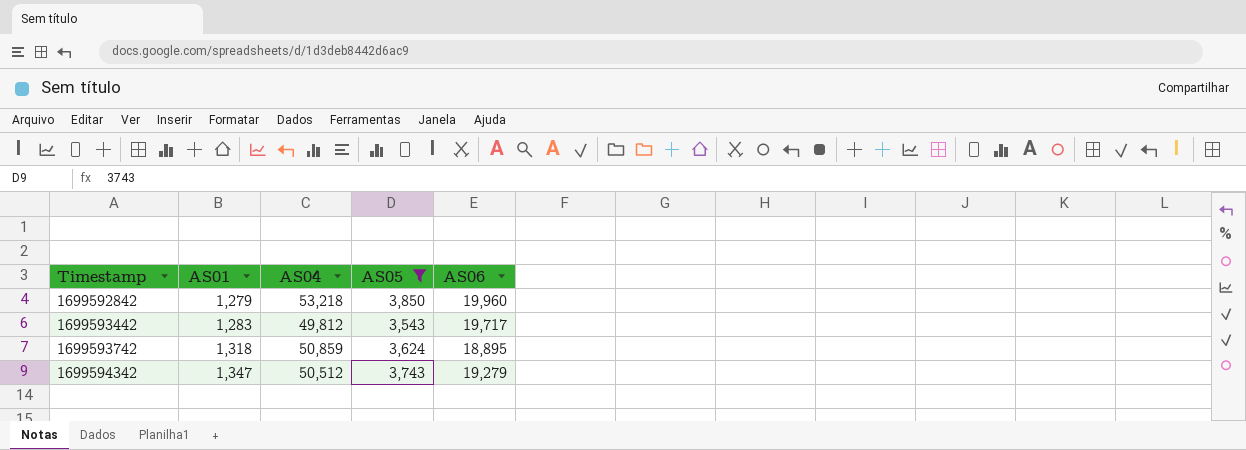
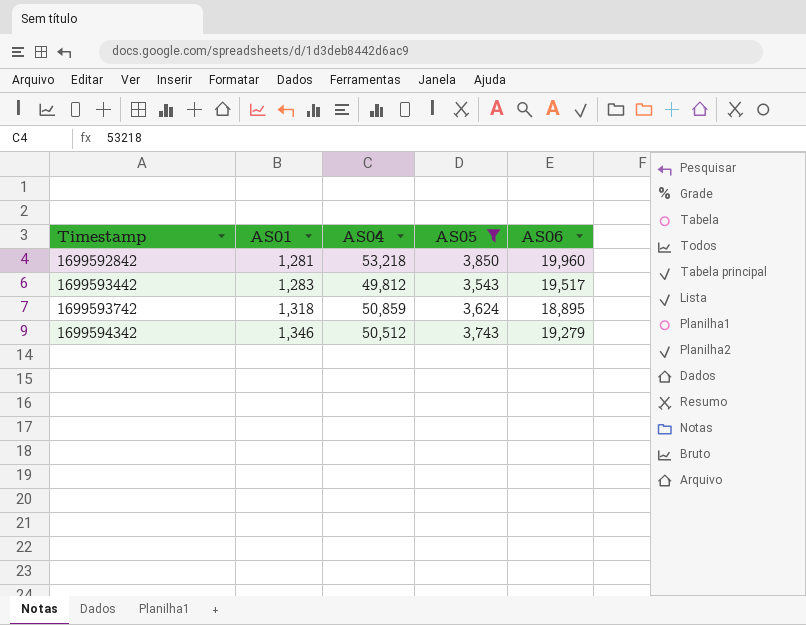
1699592842 | AS01: 1,279 -> 1,281
1699593442 | AS06: 19,717 -> 19,517
1699594342 | AS01: 1,347 -> 1,346

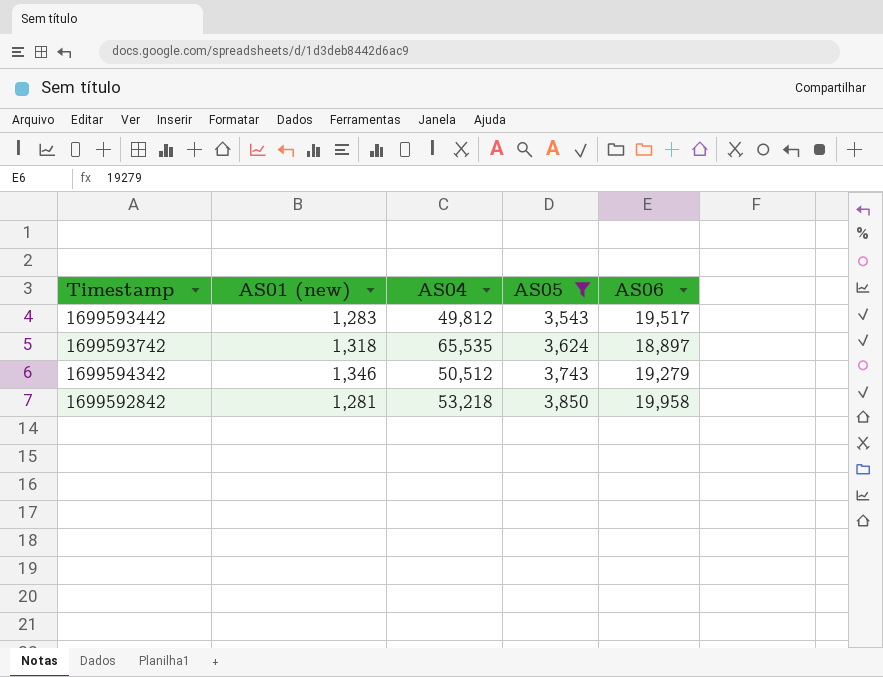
row order: Timestamp ascending -> AS05 ascending
column name: AS01 -> AS01 (new)
1699593742 | AS04: 50,859 -> 65,535
1699593742 | AS06: 18,895 -> 18,897
1699592842 | AS06: 19,960 -> 19,958

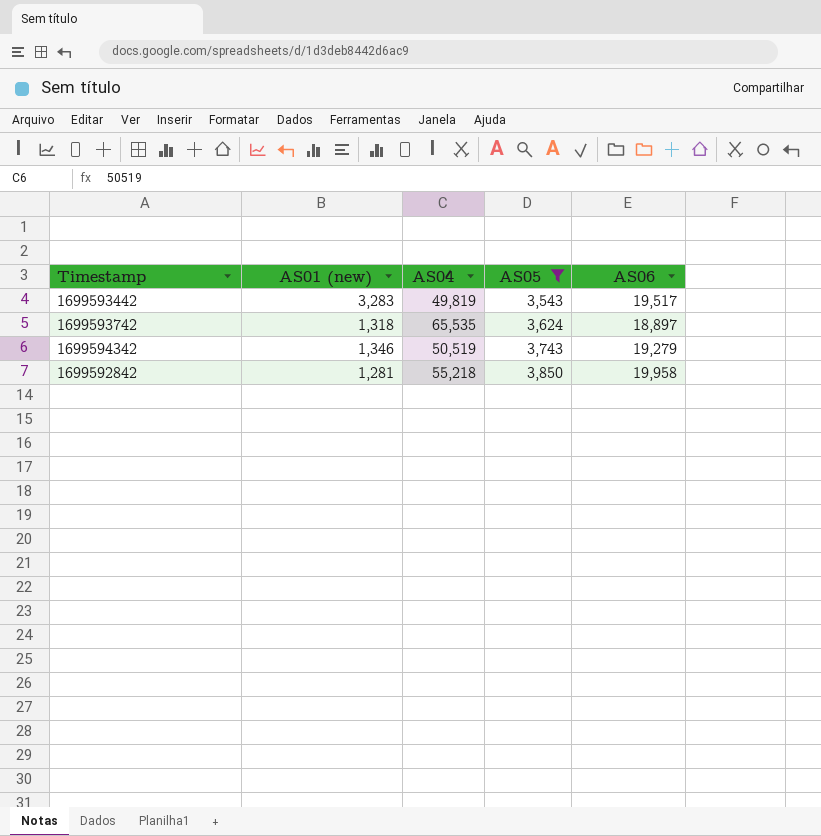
1699593442 | AS01 (new): 1,283 -> 3,283
1699593442 | AS04: 49,812 -> 49,819
1699594342 | AS04: 50,512 -> 50,519
1699592842 | AS04: 53,218 -> 55,218

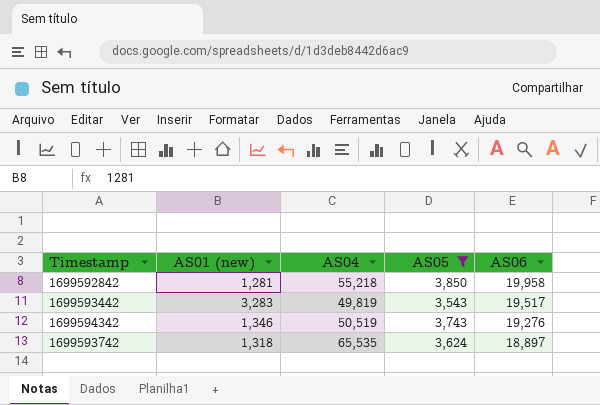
row order: AS05 ascending -> AS06 descending
1699594342 | AS06: 19,279 -> 19,276

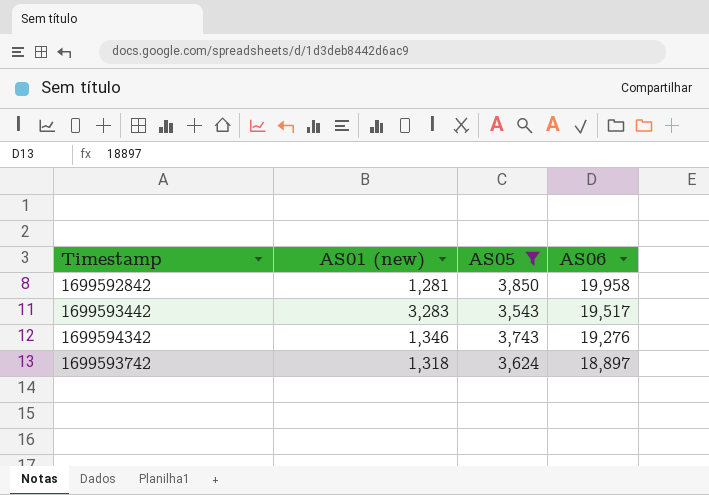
column AS04 | position: 3 -> none

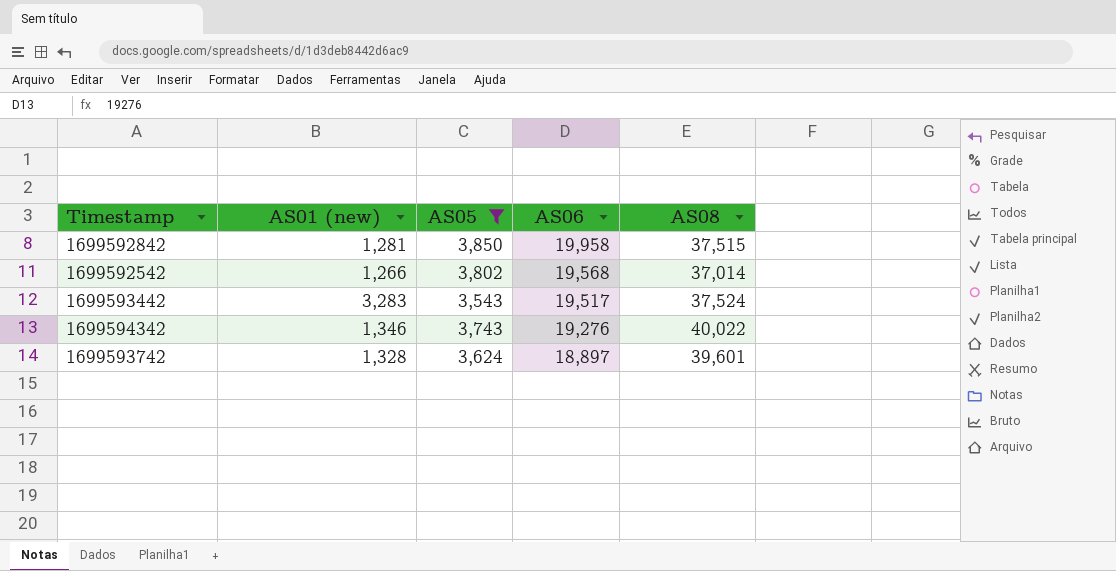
column AS08 | position: none -> 5
row 1699592542: none -> 1,266 | 3,802 | 19,568 | 37,014
1699593742 | AS01 (new): 1,318 -> 1,328

